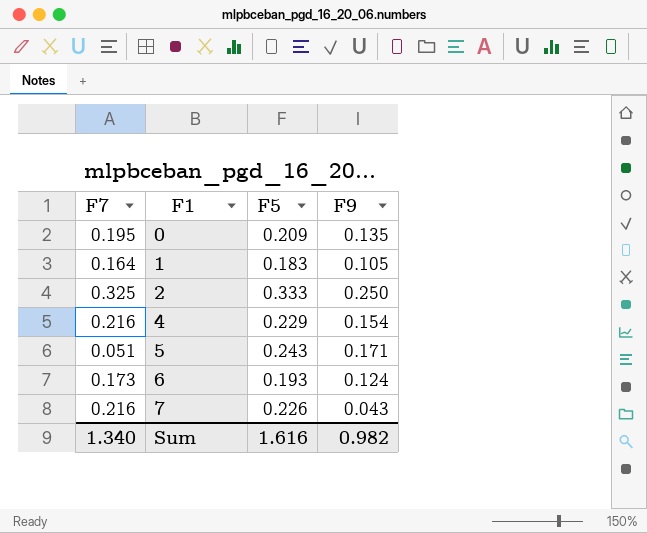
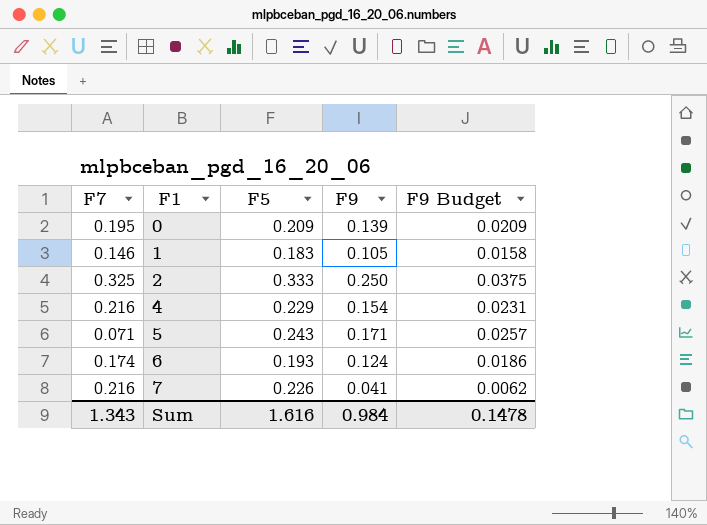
column F9 Budget | formula: none -> [F9] * 0.15
0 | F9: 0.135 -> 0.139
1 | F7: 0.164 -> 0.146
5 | F7: 0.051 -> 0.071
6 | F7: 0.173 -> 0.174
7 | F9: 0.043 -> 0.041
Sum | F7: 1.340 -> 1.343
Sum | F9: 0.982 -> 0.984

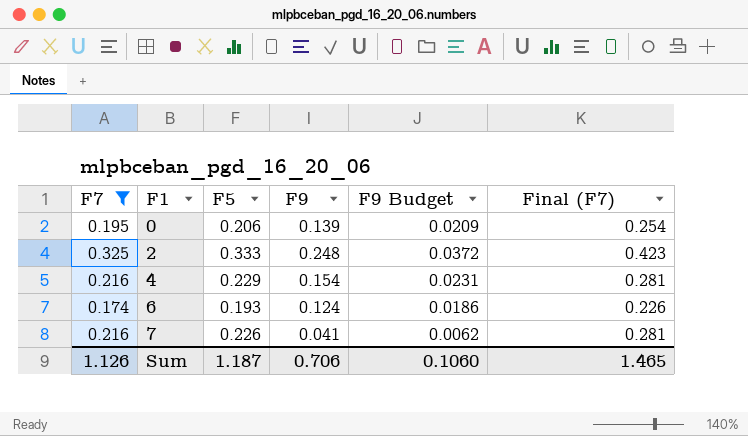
filter: none -> F7 >= 0.174
column Final (F7) | formula: none -> [F7] * 1.3
0 | F5: 0.209 -> 0.206
2 | F9: 0.250 -> 0.248
2 | F9 Budget: 0.0375 -> 0.0372
Sum | F7: 1.343 -> 1.126
Sum | F5: 1.616 -> 1.187
Sum | F9: 0.984 -> 0.706
Sum | F9 Budget: 0.1478 -> 0.1060

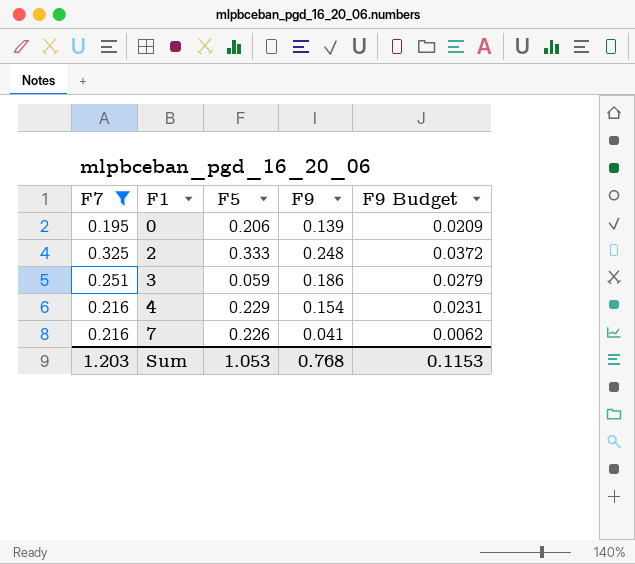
column Final (F7) | formula: [F7] * 1.3 -> none
row 6: 0.174 | 0.193 | 0.124 | 0.0186 | 0.226 -> none
row 3: none -> 0.251 | 0.059 | 0.186 | 0.0279
Sum | F7: 1.126 -> 1.203
Sum | F5: 1.187 -> 1.053
Sum | F9: 0.706 -> 0.768
Sum | F9 Budget: 0.1060 -> 0.1153

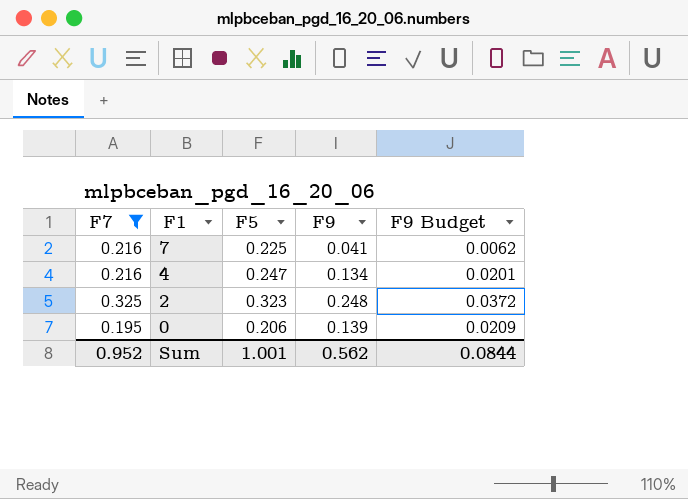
row order: F1 ascending -> F1 descending
row 3: 0.251 | 0.059 | 0.186 | 0.0279 -> none
7 | F5: 0.226 -> 0.225
4 | F5: 0.229 -> 0.247
4 | F9: 0.154 -> 0.134
4 | F9 Budget: 0.0231 -> 0.0201
2 | F5: 0.333 -> 0.323
Sum | F7: 1.203 -> 0.952
Sum | F5: 1.053 -> 1.001
Sum | F9: 0.768 -> 0.562
Sum | F9 Budget: 0.1153 -> 0.0844

